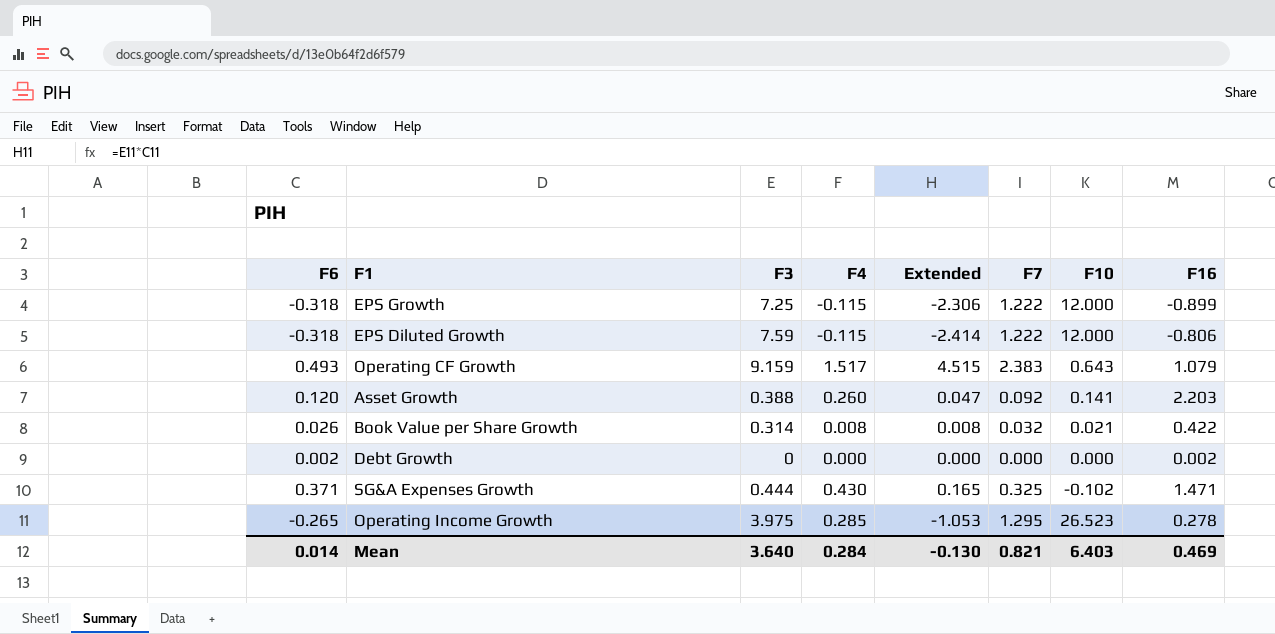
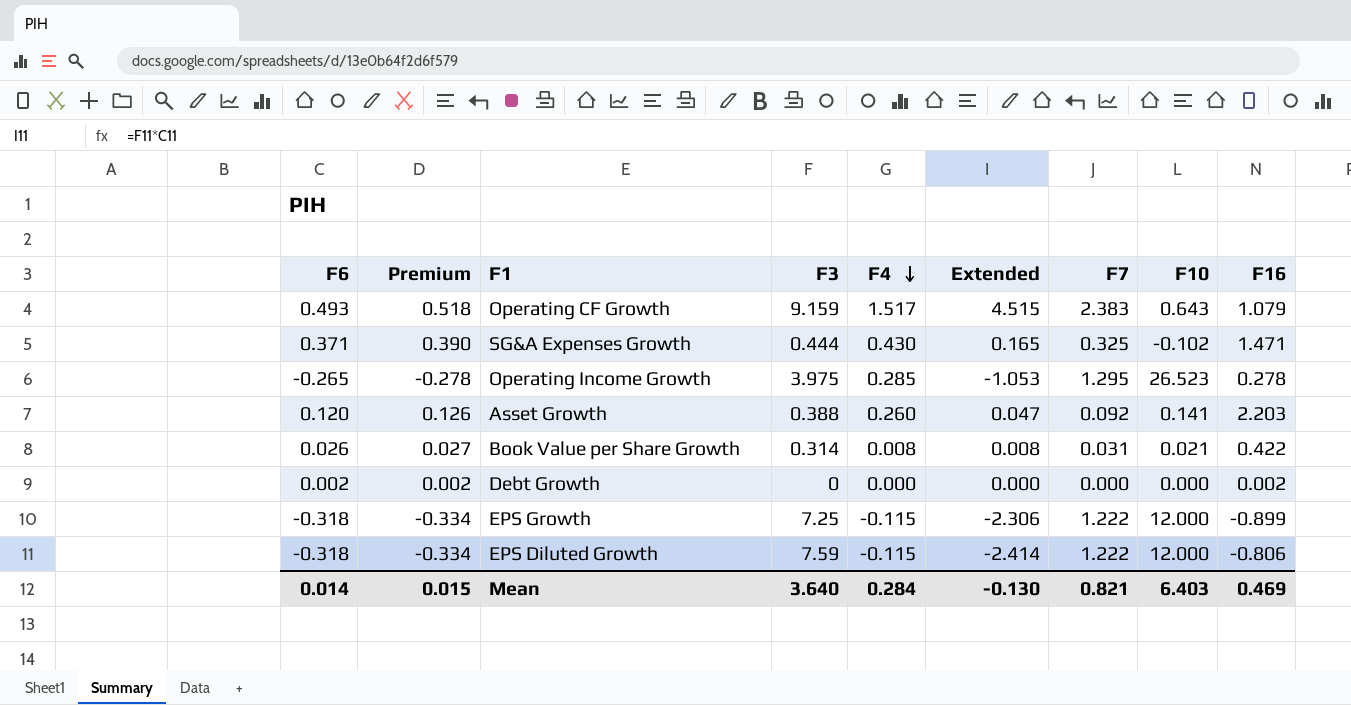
row order: none -> F4 descending
column Premium | formula: none -> [F6] * 1.05
Book Value per Share Growth | F7: 0.032 -> 0.031

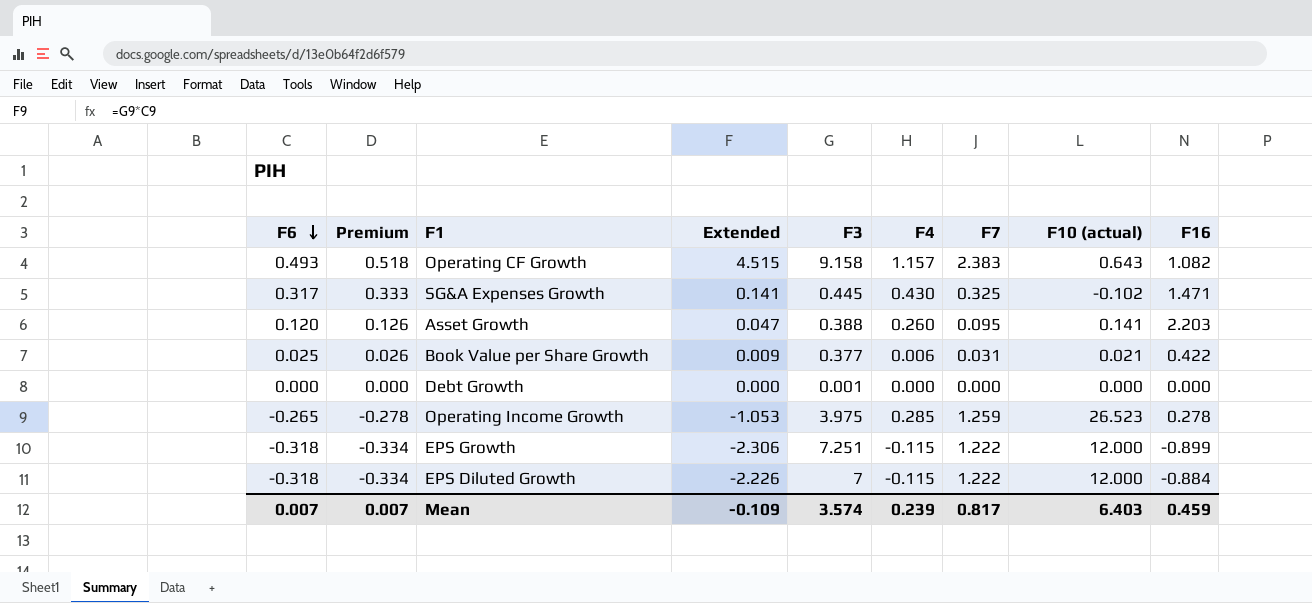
row order: F4 descending -> F6 descending
column Extended | position: 6 -> 4
column name: F10 -> F10 (actual)
Operating CF Growth | F3: 9.159 -> 9.158
Operating CF Growth | F4: 1.517 -> 1.157
Operating CF Growth | F16: 1.079 -> 1.082
SG&A Expenses Growth | F6: 0.371 -> 0.317
SG&A Expenses Growth | Premium: 0.390 -> 0.333
SG&A Expenses Growth | Extended: 0.165 -> 0.141
SG&A Expenses Growth | F3: 0.444 -> 0.445
Asset Growth | F7: 0.092 -> 0.095
Book Value per Share Growth | F6: 0.026 -> 0.025
Book Value per Share Growth | Premium: 0.027 -> 0.026
Book Value per Share Growth | Extended: 0.008 -> 0.009
Book Value per Share Growth | F3: 0.314 -> 0.377
Book Value per Share Growth | F4: 0.008 -> 0.006
Debt Growth | F6: 0.002 -> 0.000
Debt Growth | Premium: 0.002 -> 0.000
Debt Growth | F3: 0 -> 0.001
Debt Growth | F16: 0.002 -> 0.000
Operating Income Growth | F7: 1.295 -> 1.259
EPS Growth | F3: 7.25 -> 7.251
EPS Diluted Growth | Extended: -2.414 -> -2.226
EPS Diluted Growth | F3: 7.59 -> 7
EPS Diluted Growth | F16: -0.806 -> -0.884
Mean | F6: 0.014 -> 0.007
Mean | Premium: 0.015 -> 0.007
Mean | Extended: -0.130 -> -0.109
Mean | F3: 3.640 -> 3.574
Mean | F4: 0.284 -> 0.239
Mean | F7: 0.821 -> 0.817
Mean | F16: 0.469 -> 0.459

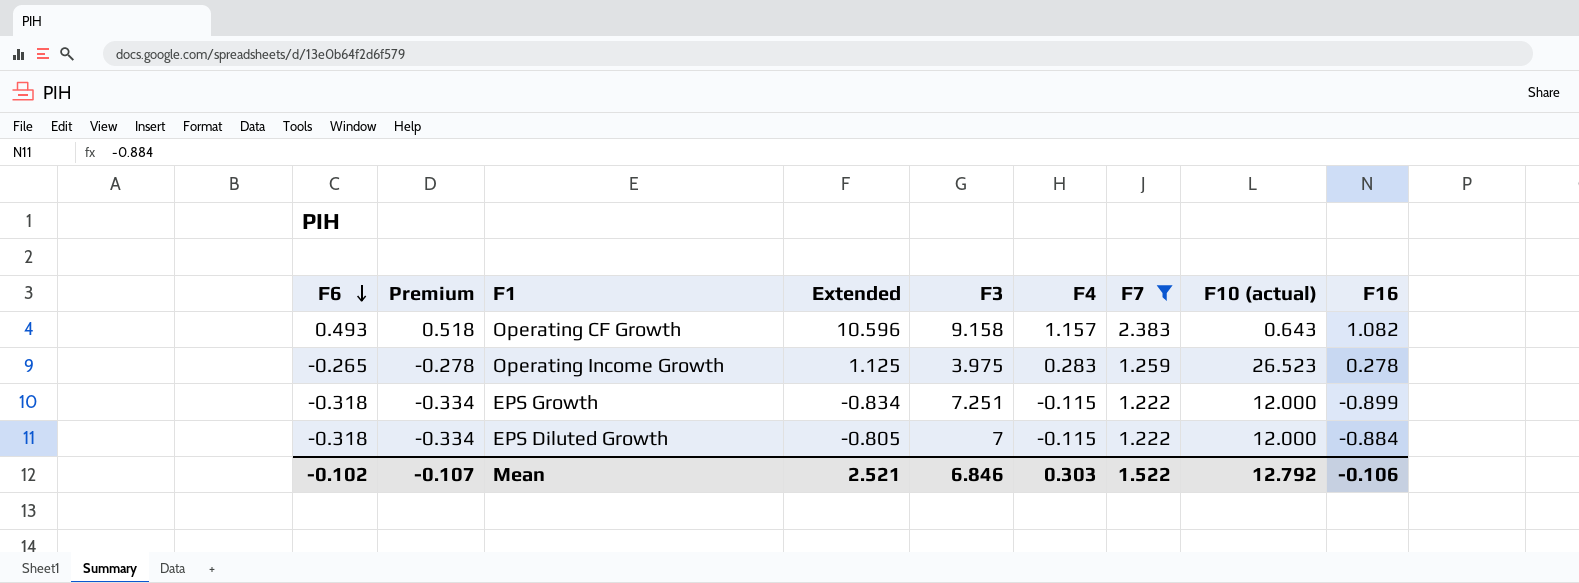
filter: none -> F7 >= 1.222
column Extended | formula: [F6] * [F3] -> [F3] * [F4]
Operating Income Growth | F4: 0.285 -> 0.283
Mean | F6: 0.007 -> -0.102
Mean | Premium: 0.007 -> -0.107
Mean | Extended: -0.109 -> 2.521
Mean | F3: 3.574 -> 6.846
Mean | F4: 0.239 -> 0.303
Mean | F7: 0.817 -> 1.522
Mean | F10 (actual): 6.403 -> 12.792
Mean | F16: 0.459 -> -0.106

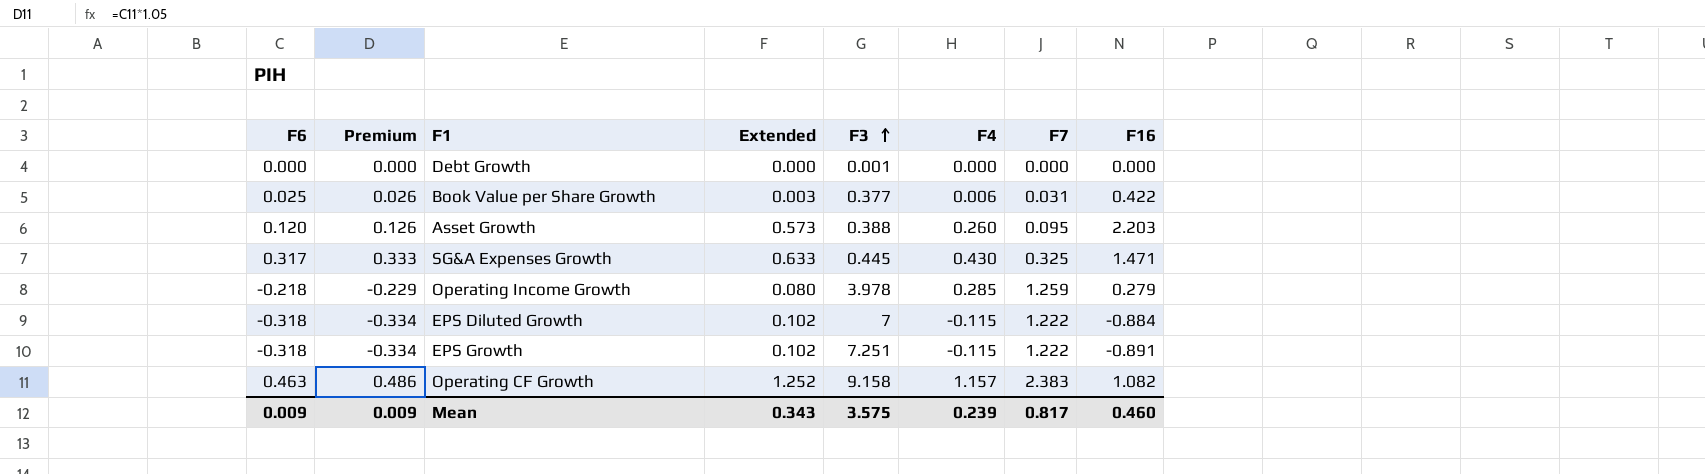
filter: F7 >= 1.222 -> none
row order: F6 descending -> F3 ascending
column F10 (actual) | position: 8 -> none
column Extended | formula: [F3] * [F4] -> [F4] * [F16]
Operating Income Growth | F6: -0.265 -> -0.218
Operating Income Growth | Premium: -0.278 -> -0.229
Operating Income Growth | F3: 3.975 -> 3.978
Operating Income Growth | F4: 0.283 -> 0.285
Operating Income Growth | F16: 0.278 -> 0.279
EPS Growth | F16: -0.899 -> -0.891
Operating CF Growth | F6: 0.493 -> 0.463
Operating CF Growth | Premium: 0.518 -> 0.486
Mean | F6: -0.102 -> 0.009
Mean | Premium: -0.107 -> 0.009
Mean | Extended: 2.521 -> 0.343
Mean | F3: 6.846 -> 3.575
Mean | F4: 0.303 -> 0.239
Mean | F7: 1.522 -> 0.817
Mean | F16: -0.106 -> 0.460

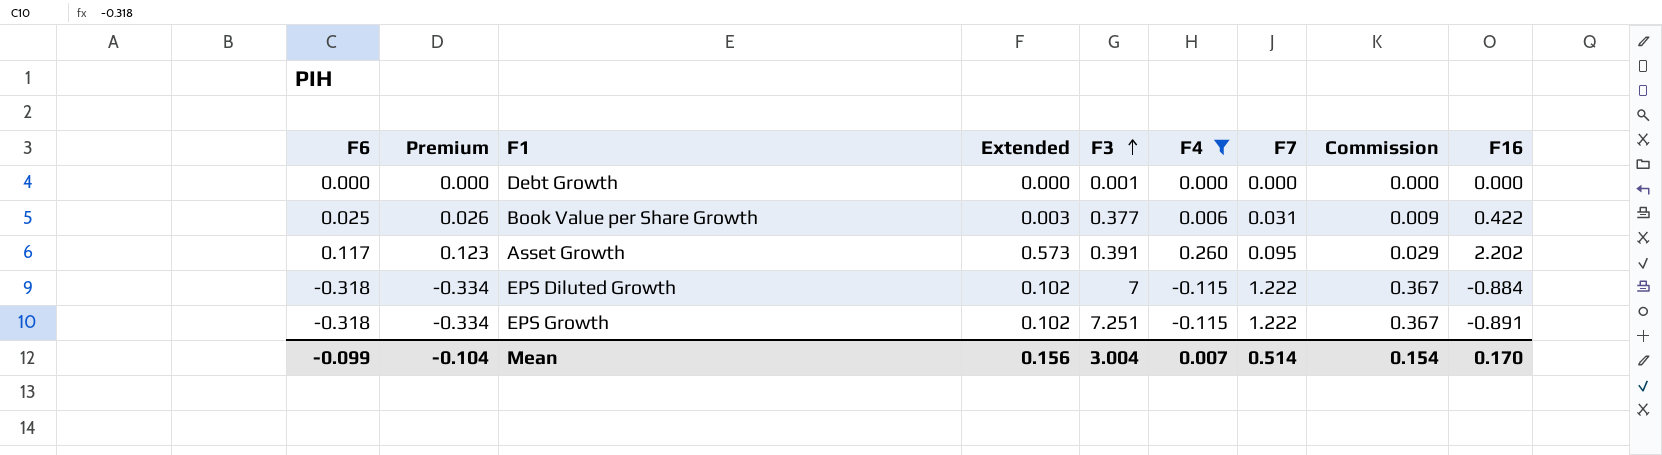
filter: none -> F4 <= 0.260
column Commission | formula: none -> [F7] * 0.3
Asset Growth | F6: 0.120 -> 0.117
Asset Growth | Premium: 0.126 -> 0.123
Asset Growth | F3: 0.388 -> 0.391
Asset Growth | F16: 2.203 -> 2.202
Mean | F6: 0.009 -> -0.099
Mean | Premium: 0.009 -> -0.104
Mean | Extended: 0.343 -> 0.156
Mean | F3: 3.575 -> 3.004
Mean | F4: 0.239 -> 0.007
Mean | F7: 0.817 -> 0.514
Mean | F16: 0.460 -> 0.170

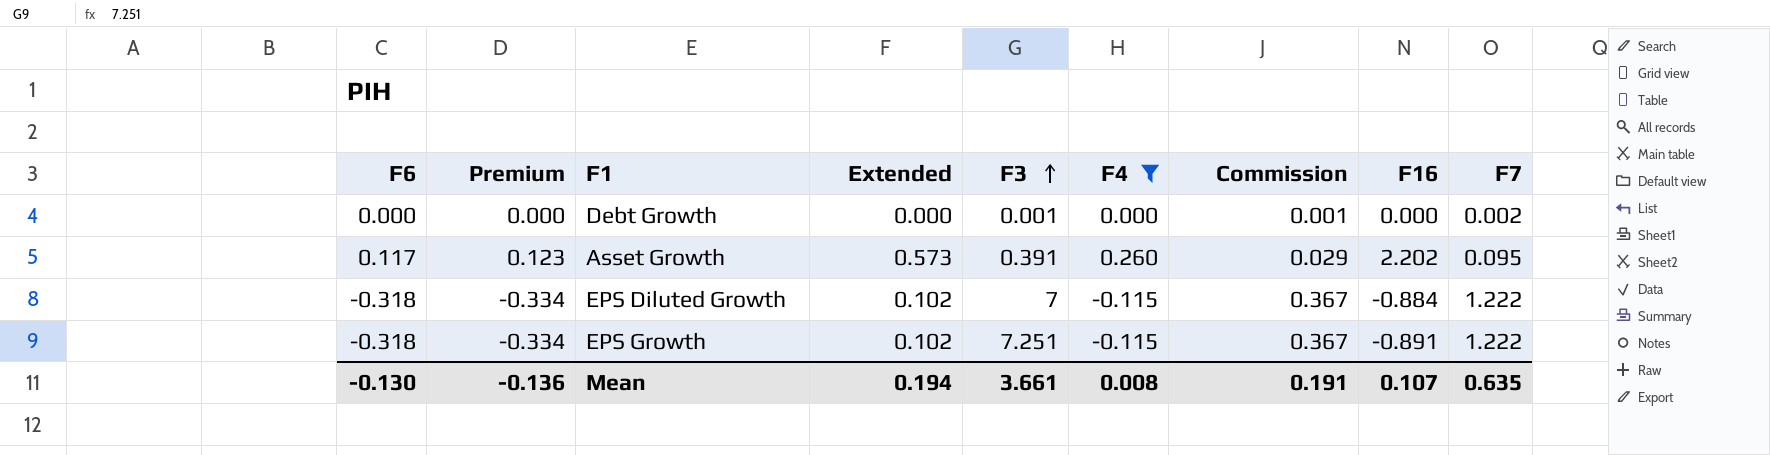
column F7 | position: 7 -> 9
row Book Value per Share Growth: 0.025 | 0.026 | 0.003 | 0.377 | 0.006 | 0.031 | 0.009 | 0.422 -> none
Debt Growth | Commission: 0.000 -> 0.001
Debt Growth | F7: 0.000 -> 0.002
Mean | F6: -0.099 -> -0.130
Mean | Premium: -0.104 -> -0.136
Mean | Extended: 0.156 -> 0.194
Mean | F3: 3.004 -> 3.661
Mean | F4: 0.007 -> 0.008
Mean | Commission: 0.154 -> 0.191
Mean | F16: 0.170 -> 0.107
Mean | F7: 0.514 -> 0.635

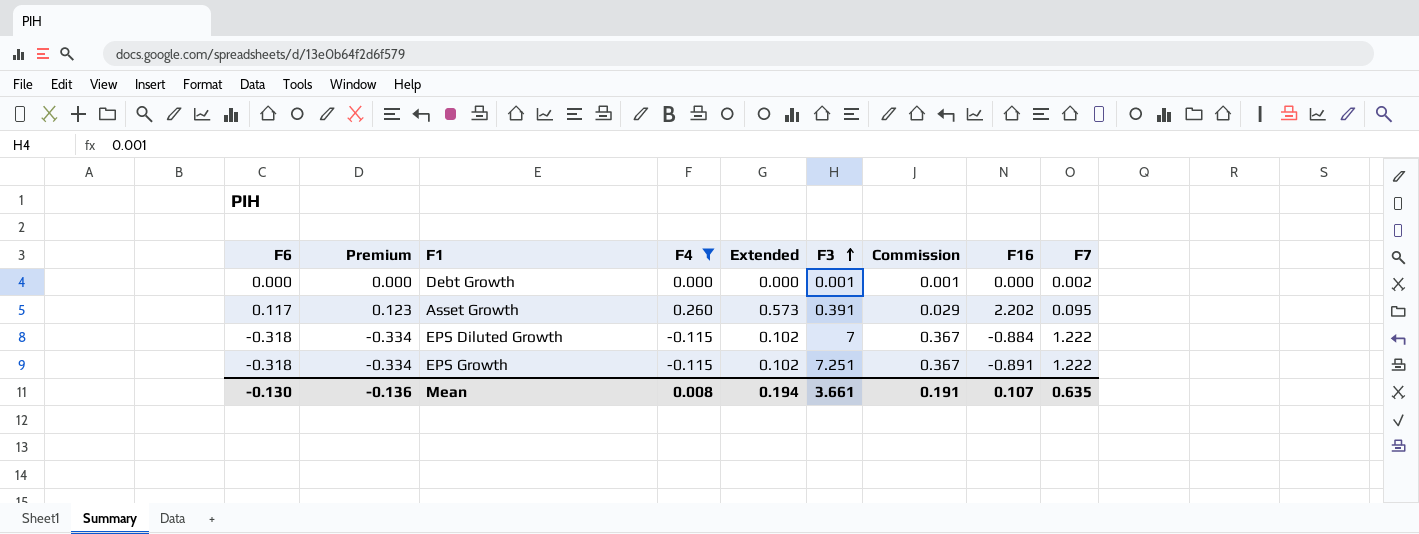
column F4 | position: 6 -> 4

